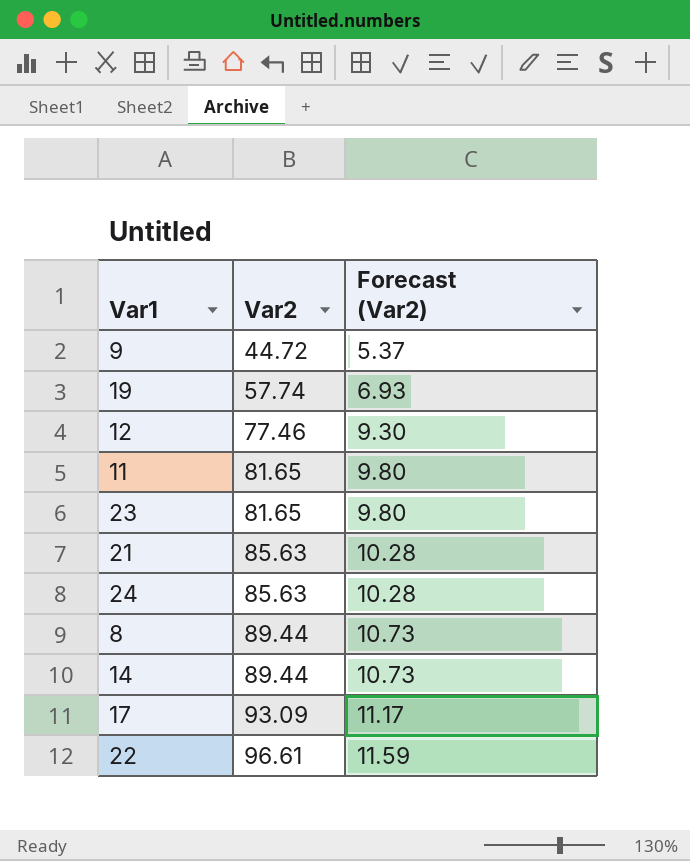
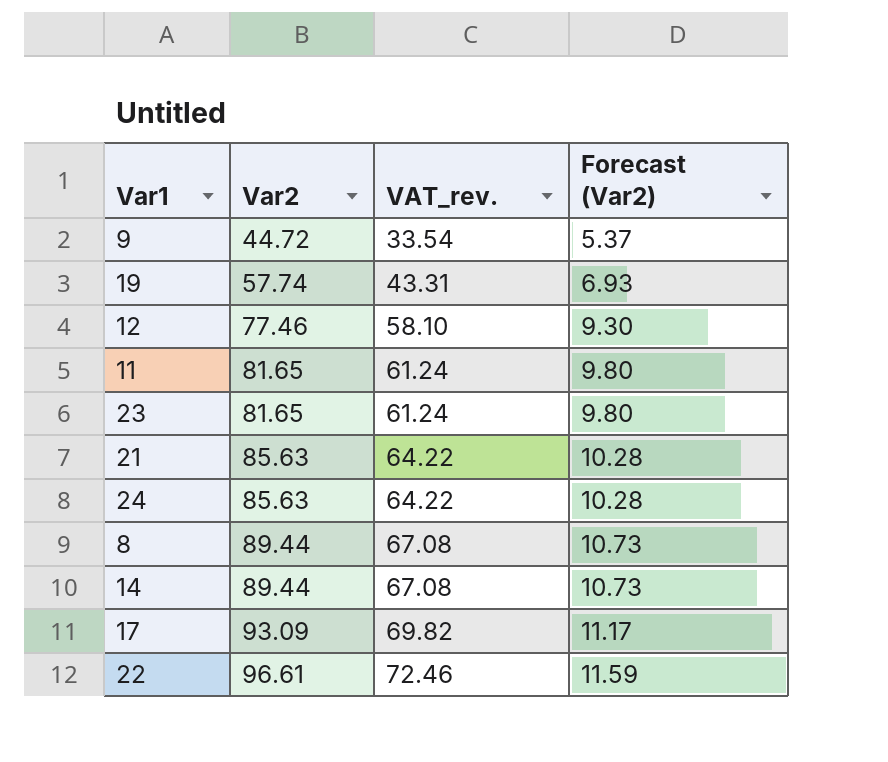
column VAT_rev. | formula: none -> [Var2] * 0.75

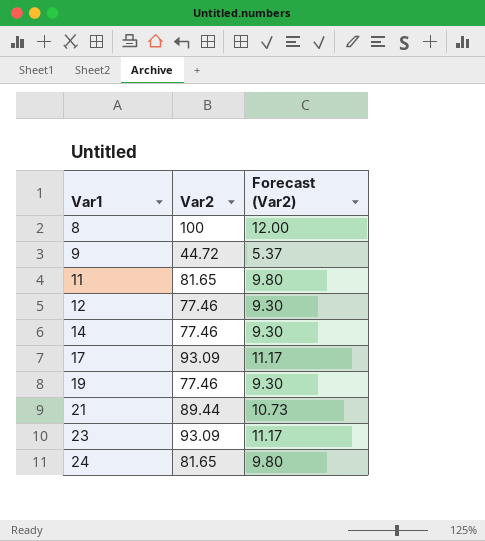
row order: Var2 ascending -> Var1 ascending
column VAT_rev. | formula: [Var2] * 0.75 -> none
row 22: 96.61 | 72.46 | 11.59 -> none
8 | Var2: 89.44 -> 100
8 | Forecast (Var2): 10.73 -> 12.00
14 | Var2: 89.44 -> 77.46
14 | Forecast (Var2): 10.73 -> 9.30
19 | Var2: 57.74 -> 77.46
19 | Forecast (Var2): 6.93 -> 9.30
21 | Var2: 85.63 -> 89.44
21 | Forecast (Var2): 10.28 -> 10.73
23 | Var2: 81.65 -> 93.09
23 | Forecast (Var2): 9.80 -> 11.17
24 | Var2: 85.63 -> 81.65
24 | Forecast (Var2): 10.28 -> 9.80

